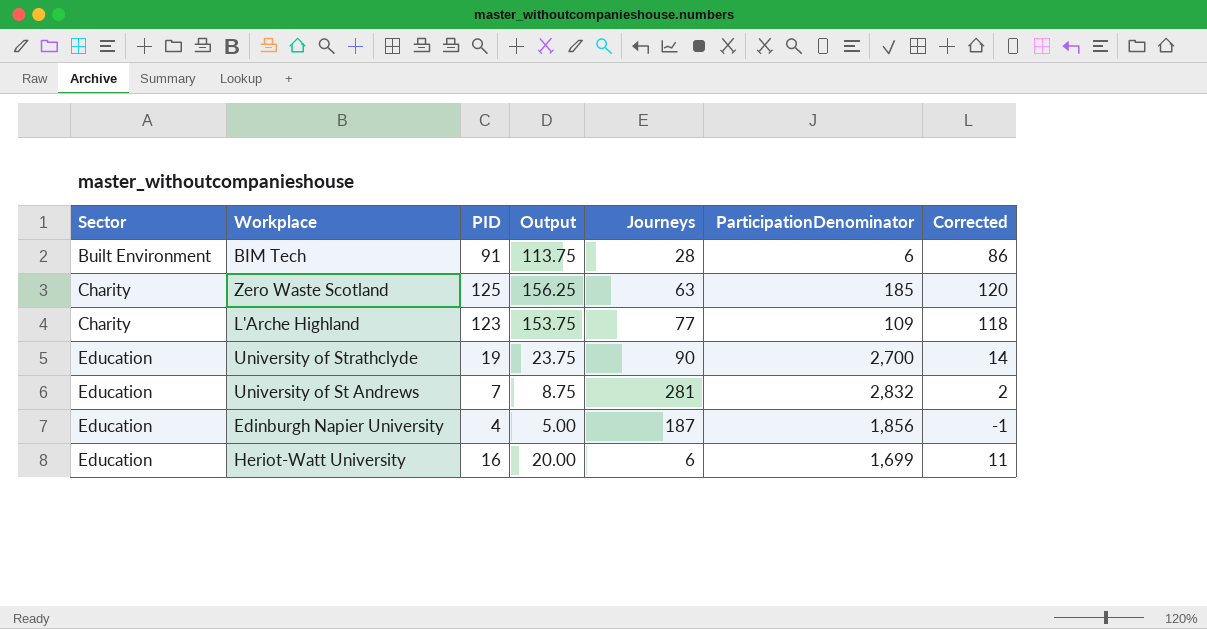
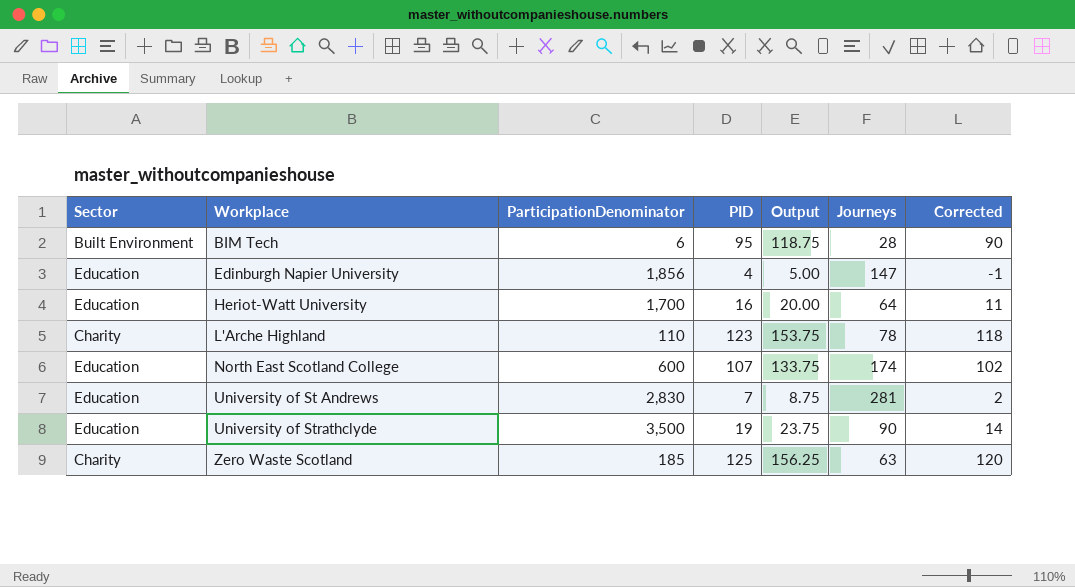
row order: Sector ascending -> Workplace ascending
column ParticipationDenominator | position: 6 -> 3
BIM Tech | PID: 91 -> 95
BIM Tech | Output: 113.75 -> 118.75
BIM Tech | Corrected: 86 -> 90
Edinburgh Napier University | Journeys: 187 -> 147
Heriot-Watt University | ParticipationDenominator: 1,699 -> 1,700
Heriot-Watt University | Journeys: 6 -> 64
L'Arche Highland | ParticipationDenominator: 109 -> 110
L'Arche Highland | Journeys: 77 -> 78
row North East Scotland College: none -> Education | 600 | 107 | 133.75 | 174 | 102
University of St Andrews | ParticipationDenominator: 2,832 -> 2,830
University of Strathclyde | ParticipationDenominator: 2,700 -> 3,500

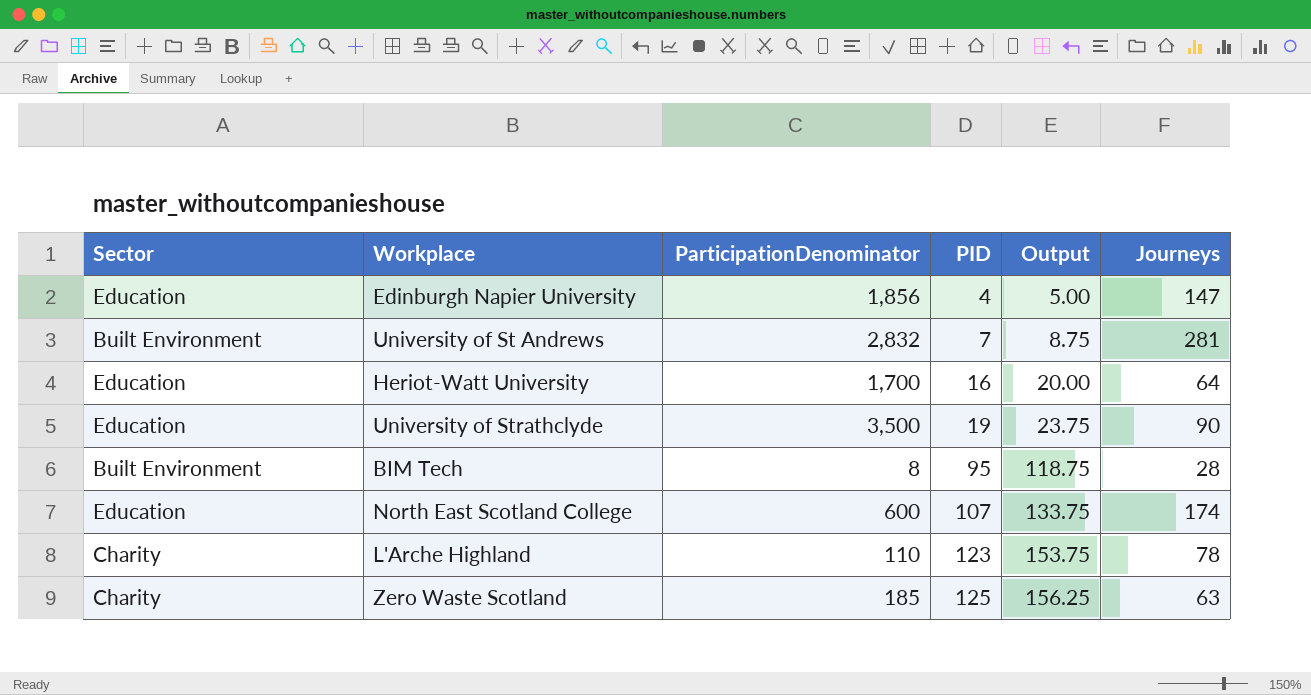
row order: Workplace ascending -> PID ascending
column Corrected | formula: [PID] - 5 -> none
University of St Andrews | Sector: Education -> Built Environment
University of St Andrews | ParticipationDenominator: 2,830 -> 2,832
BIM Tech | ParticipationDenominator: 6 -> 8

